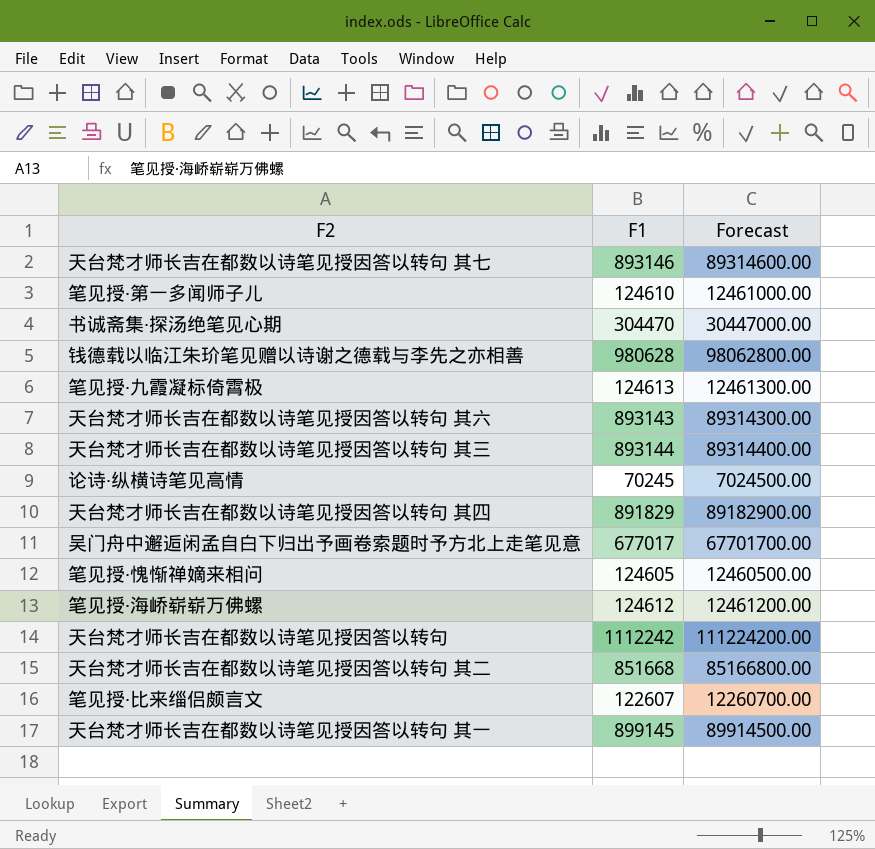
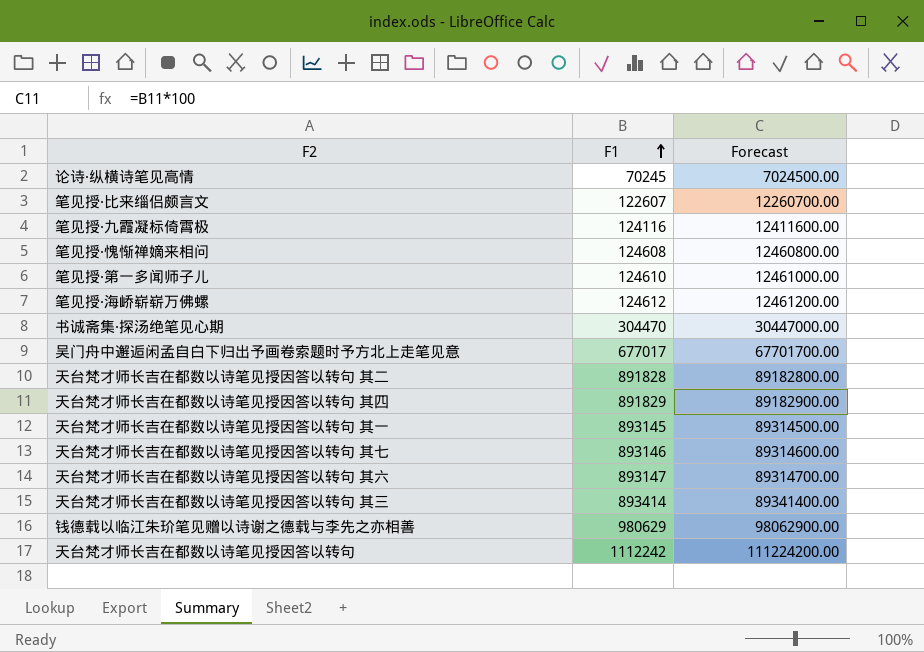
row order: none -> F1 ascending
笔见授·九霞凝标倚霄极 | F1: 124613 -> 124116
笔见授·九霞凝标倚霄极 | Forecast: 12461300.00 -> 12411600.00
笔见授·愧惭禅嫡来相问 | F1: 124605 -> 124608
笔见授·愧惭禅嫡来相问 | Forecast: 12460500.00 -> 12460800.00
天台梵才师长吉在都数以诗笔见授因答以转句 其二 | F1: 851668 -> 891828
天台梵才师长吉在都数以诗笔见授因答以转句 其二 | Forecast: 85166800.00 -> 89182800.00
天台梵才师长吉在都数以诗笔见授因答以转句 其一 | F1: 899145 -> 893145
天台梵才师长吉在都数以诗笔见授因答以转句 其一 | Forecast: 89914500.00 -> 89314500.00
天台梵才师长吉在都数以诗笔见授因答以转句 其六 | F1: 893143 -> 893147
天台梵才师长吉在都数以诗笔见授因答以转句 其六 | Forecast: 89314300.00 -> 89314700.00
天台梵才师长吉在都数以诗笔见授因答以转句 其三 | F1: 893144 -> 893414
天台梵才师长吉在都数以诗笔见授因答以转句 其三 | Forecast: 89314400.00 -> 89341400.00
钱德载以临江朱玠笔见赠以诗谢之德载与李先之亦相善 | F1: 980628 -> 980629
钱德载以临江朱玠笔见赠以诗谢之德载与李先之亦相善 | Forecast: 98062800.00 -> 98062900.00

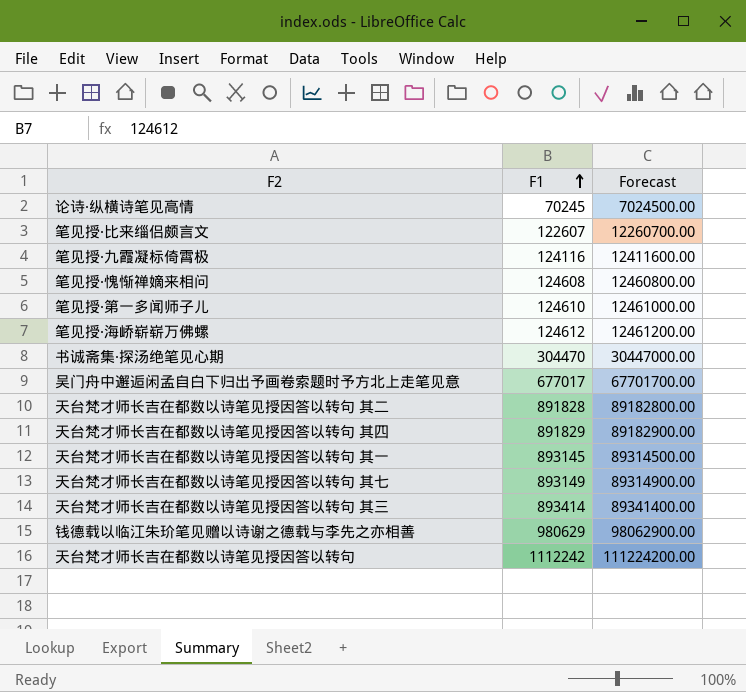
row 天台梵才师长吉在都数以诗笔见授因答以转句 其六: 893147 | 89314700.00 -> none
天台梵才师长吉在都数以诗笔见授因答以转句 其七 | F1: 893146 -> 893149
天台梵才师长吉在都数以诗笔见授因答以转句 其七 | Forecast: 89314600.00 -> 89314900.00

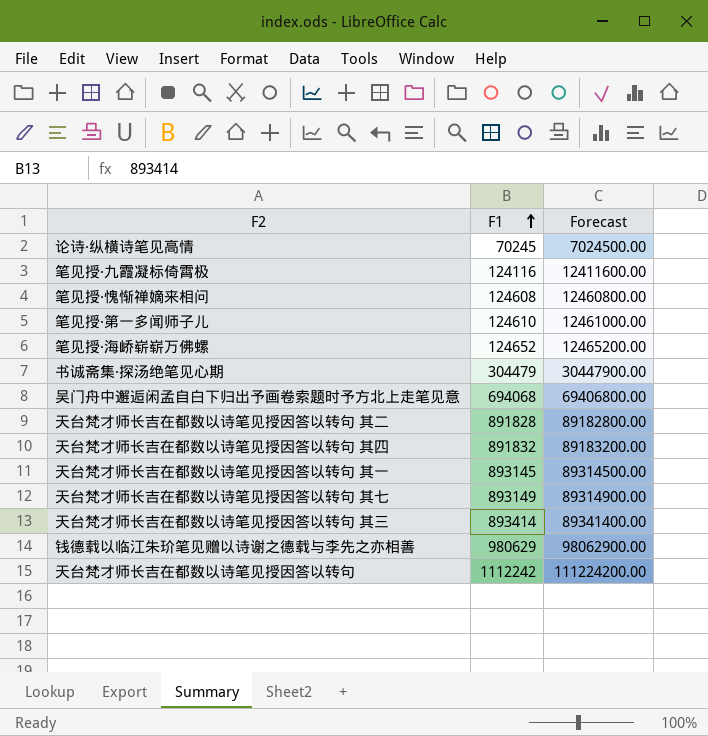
row 笔见授·比来缁侣颇言文: 122607 | 12260700.00 -> none
笔见授·海峤崭崭万佛螺 | F1: 124612 -> 124652
笔见授·海峤崭崭万佛螺 | Forecast: 12461200.00 -> 12465200.00
书诚斋集·探汤绝笔见心期 | F1: 304470 -> 304479
书诚斋集·探汤绝笔见心期 | Forecast: 30447000.00 -> 30447900.00
吴门舟中邂逅闲孟自白下归出予画卷索题时予方北上走笔见意 | F1: 677017 -> 694068
吴门舟中邂逅闲孟自白下归出予画卷索题时予方北上走笔见意 | Forecast: 67701700.00 -> 69406800.00
天台梵才师长吉在都数以诗笔见授因答以转句 其四 | F1: 891829 -> 891832
天台梵才师长吉在都数以诗笔见授因答以转句 其四 | Forecast: 89182900.00 -> 89183200.00

